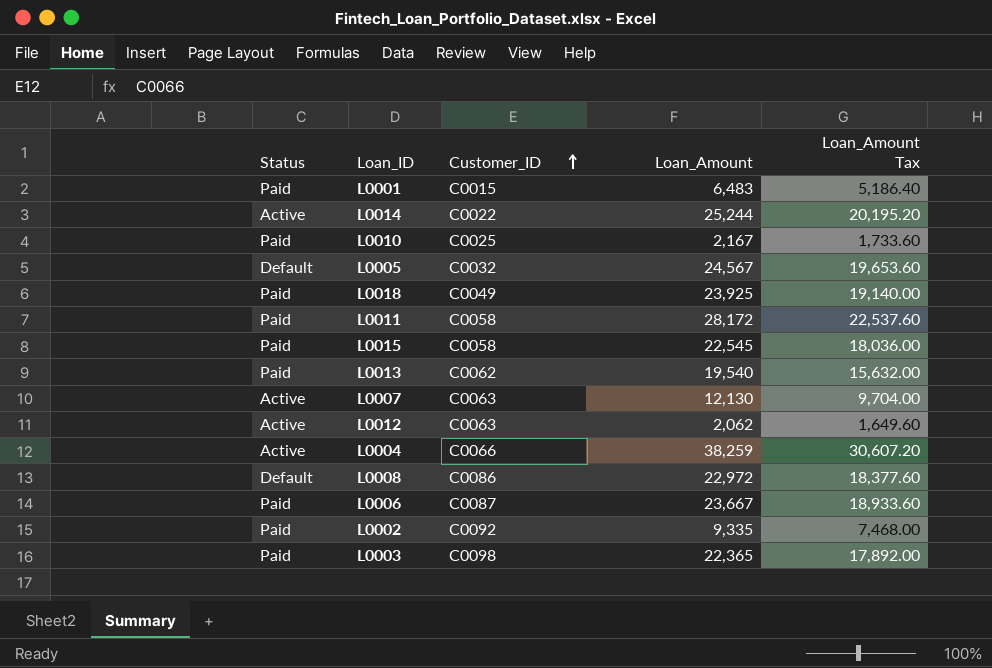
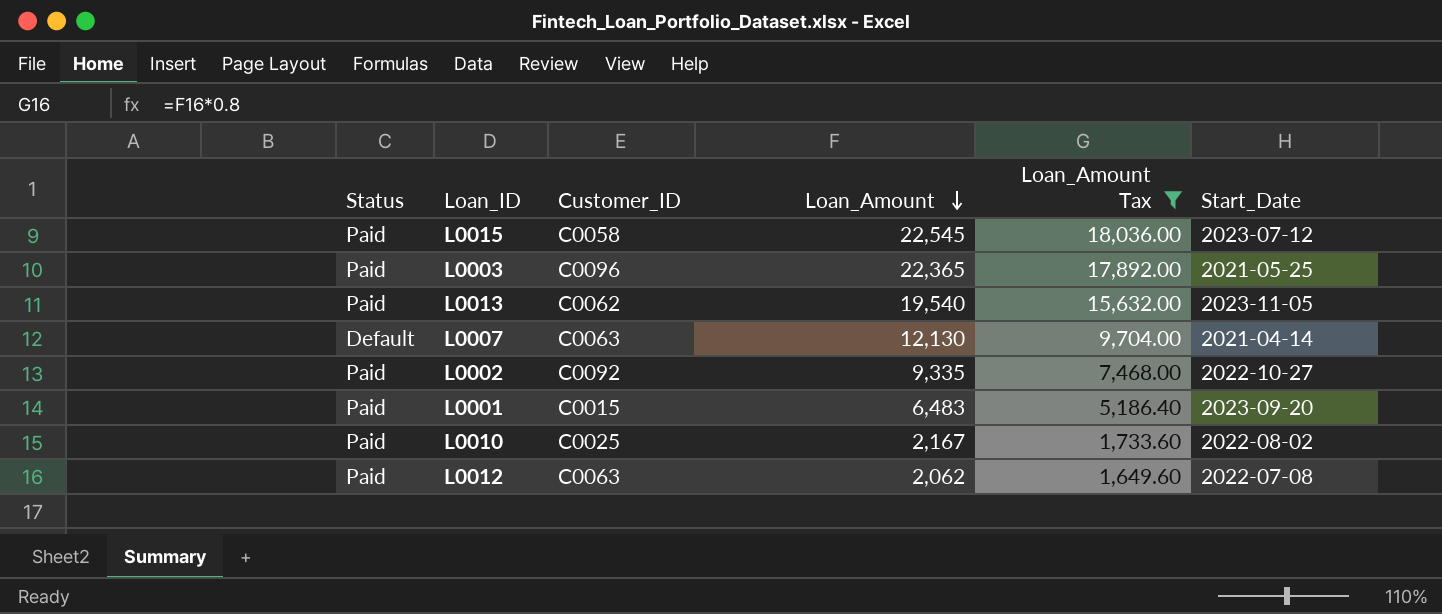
filter: none -> Loan_Amount Tax <= 18,036.00
row order: Customer_ID ascending -> Loan_Amount descending
column Start_Date | position: none -> 6
L0003 | Customer_ID: C0098 -> C0096
L0007 | Status: Active -> Default
L0012 | Status: Active -> Paid

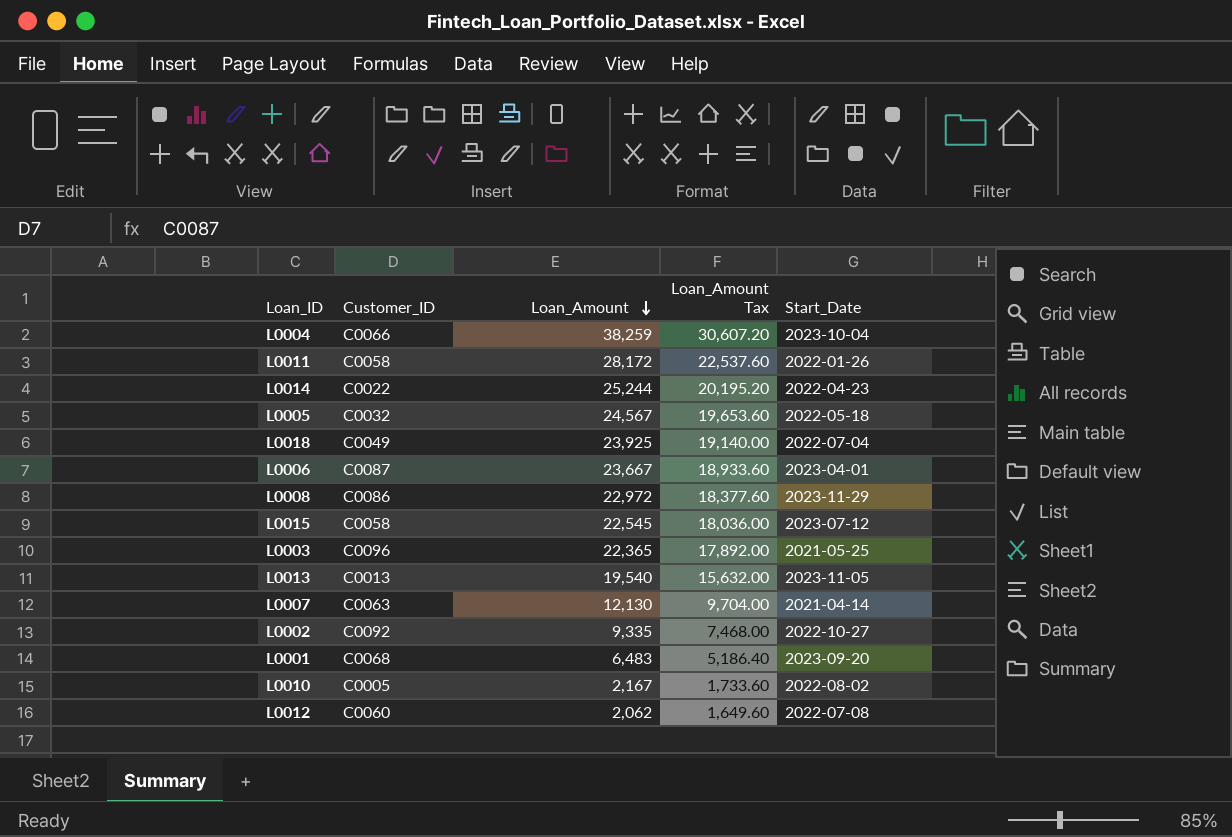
filter: Loan_Amount Tax <= 18,036.00 -> none
column Status | position: 1 -> none
L0013 | Customer_ID: C0062 -> C0013
L0001 | Customer_ID: C0015 -> C0068
L0010 | Customer_ID: C0025 -> C0005
L0012 | Customer_ID: C0063 -> C0060

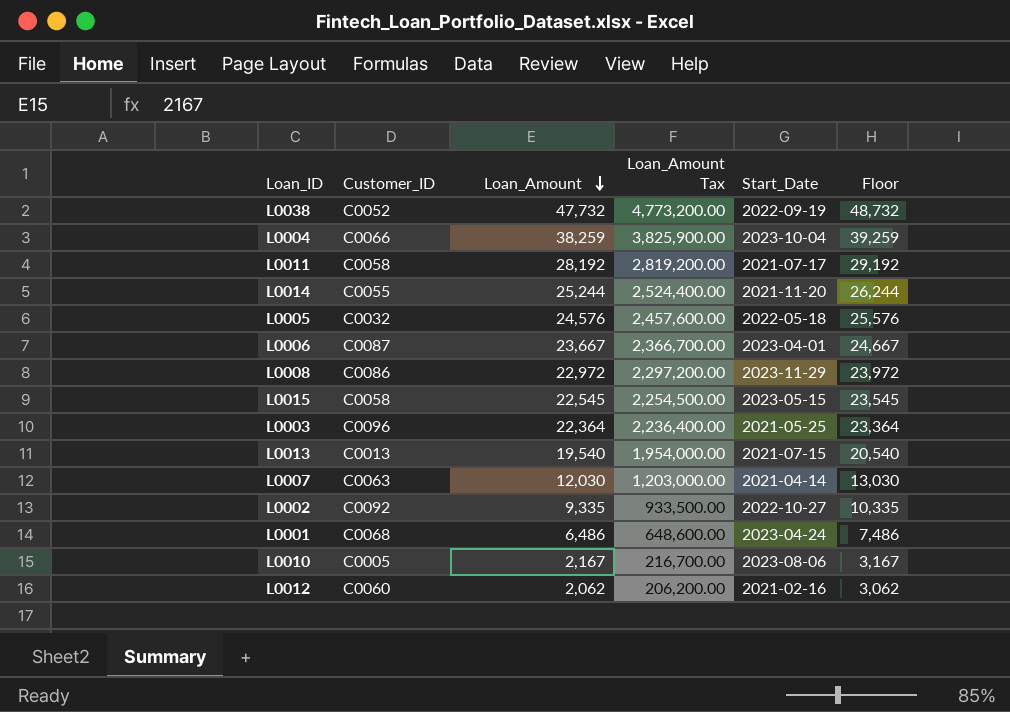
column Loan_Amount Tax | formula: [Loan_Amount] * 0.8 -> [Loan_Amount] * 100
column Floor | formula: none -> [Loan_Amount] + 1000
row L0018: C0049 | 23,925 | 19,140.00 | 2022-07-04 -> none
row L0038: none -> C0052 | 47,732 | 4,773,200.00 | 2022-09-19 | 48,732
L0011 | Loan_Amount: 28,172 -> 28,192
L0011 | Start_Date: 2022-01-26 -> 2021-07-17
L0014 | Customer_ID: C0022 -> C0055
L0014 | Start_Date: 2022-04-23 -> 2021-11-20
L0005 | Loan_Amount: 24,567 -> 24,576
L0015 | Start_Date: 2023-07-12 -> 2023-05-15
L0003 | Loan_Amount: 22,365 -> 22,364
L0013 | Start_Date: 2023-11-05 -> 2021-07-15
L0007 | Loan_Amount: 12,130 -> 12,030
L0001 | Loan_Amount: 6,483 -> 6,486
L0001 | Start_Date: 2023-09-20 -> 2023-04-24
L0010 | Start_Date: 2022-08-02 -> 2023-08-06
L0012 | Start_Date: 2022-07-08 -> 2021-02-16

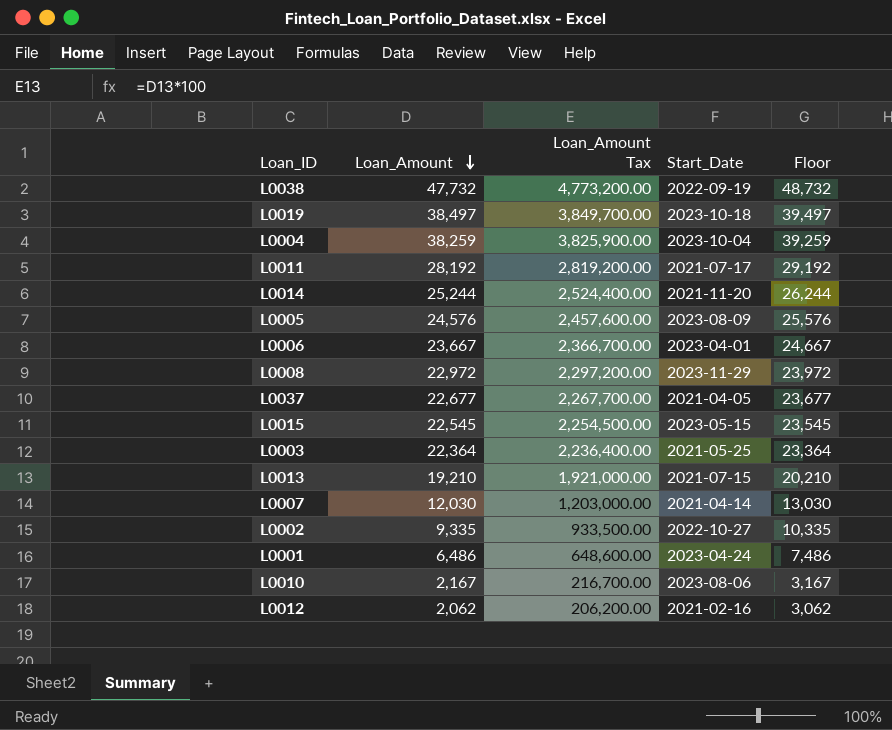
column Customer_ID | position: 2 -> none
row L0019: none -> 38,497 | 3,849,700.00 | 2023-10-18 | 39,497
L0005 | Start_Date: 2022-05-18 -> 2023-08-09
row L0037: none -> 22,677 | 2,267,700.00 | 2021-04-05 | 23,677
L0013 | Loan_Amount: 19,540 -> 19,210
L0013 | Loan_Amount Tax: 1,954,000.00 -> 1,921,000.00
L0013 | Floor: 20,540 -> 20,210

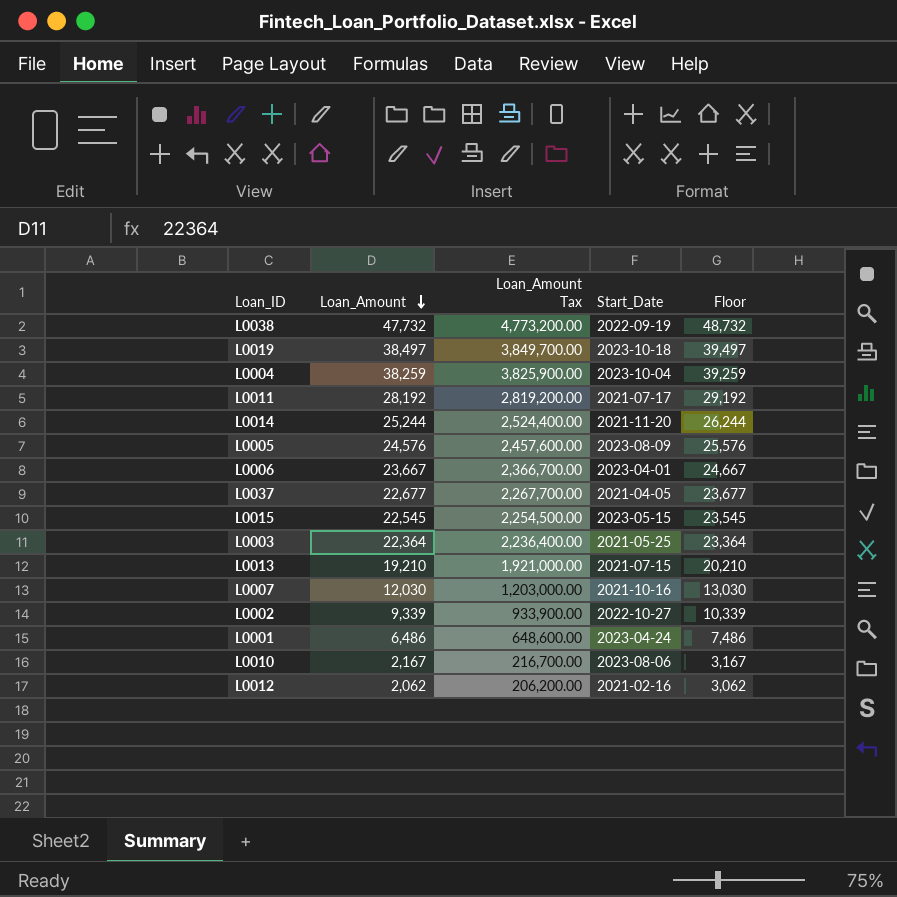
row L0008: 22,972 | 2,297,200.00 | 2023-11-29 | 23,972 -> none
L0007 | Start_Date: 2021-04-14 -> 2021-10-16
L0002 | Loan_Amount: 9,335 -> 9,339
L0002 | Loan_Amount Tax: 933,500.00 -> 933,900.00
L0002 | Floor: 10,335 -> 10,339

